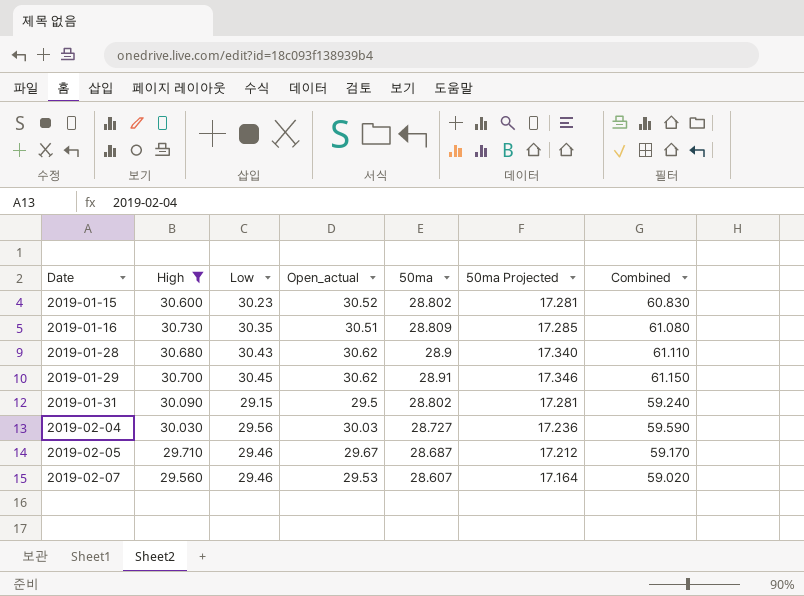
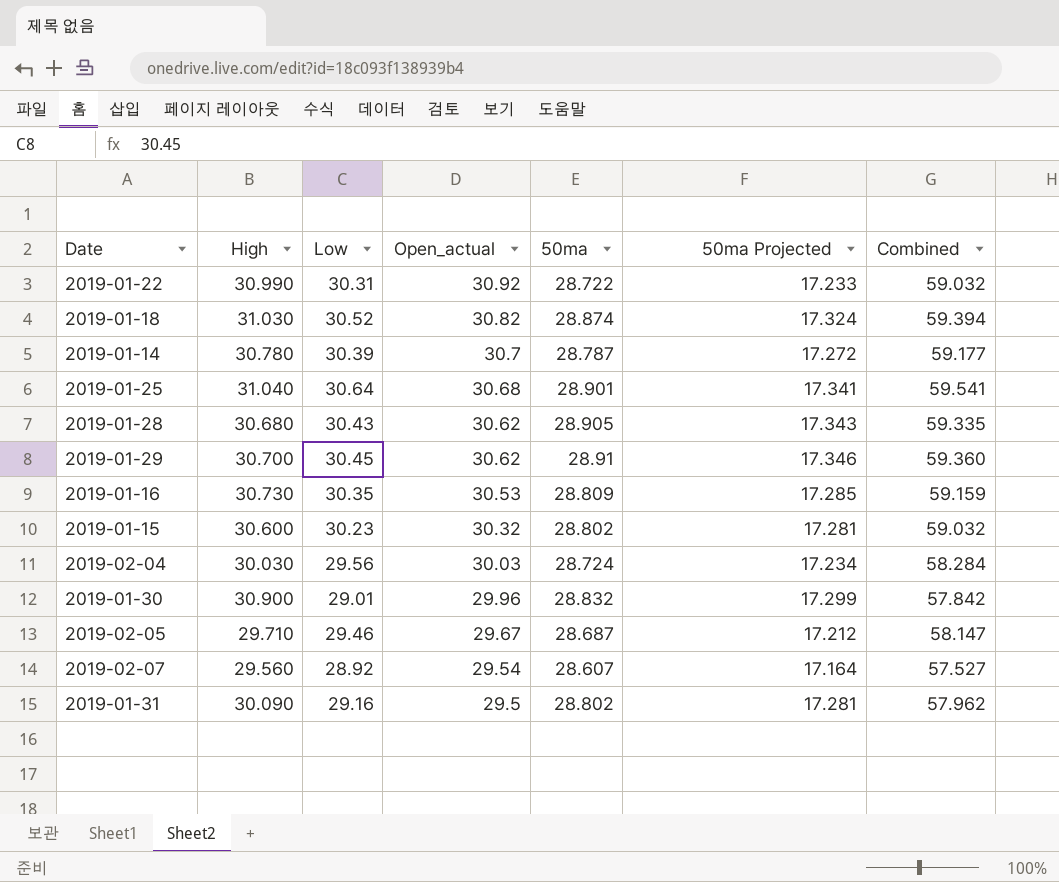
filter: High <= 30.730 -> none
row order: Date ascending -> Open_actual descending
column Combined | formula: [High] + [Low] -> [Low] + [50ma]
2019-01-28 | 50ma: 28.9 -> 28.905
2019-01-28 | 50ma Projected: 17.340 -> 17.343
2019-01-16 | Open_actual: 30.51 -> 30.53
2019-01-15 | Open_actual: 30.52 -> 30.32
2019-02-04 | 50ma: 28.727 -> 28.724
2019-02-04 | 50ma Projected: 17.236 -> 17.234
2019-02-07 | Low: 29.46 -> 28.92
2019-02-07 | Open_actual: 29.53 -> 29.54
2019-01-31 | Low: 29.15 -> 29.16

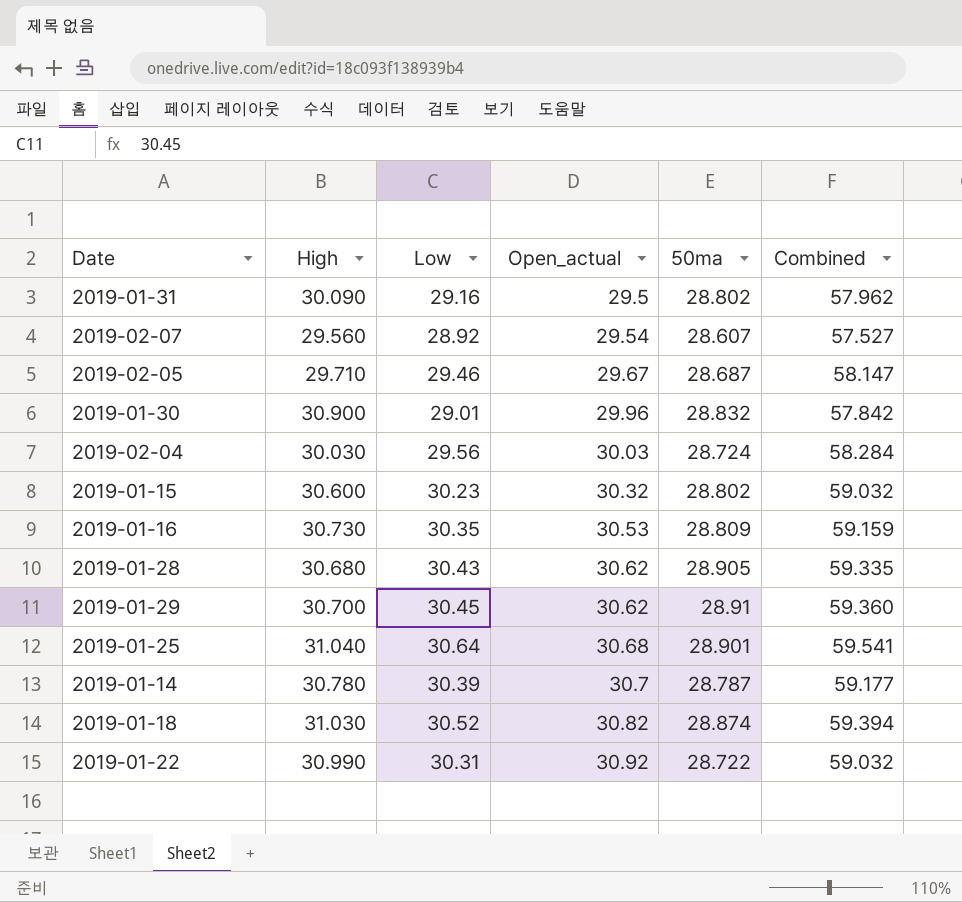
row order: Open_actual descending -> Open_actual ascending
column 50ma Projected | formula: [50ma] * 0.6 -> none

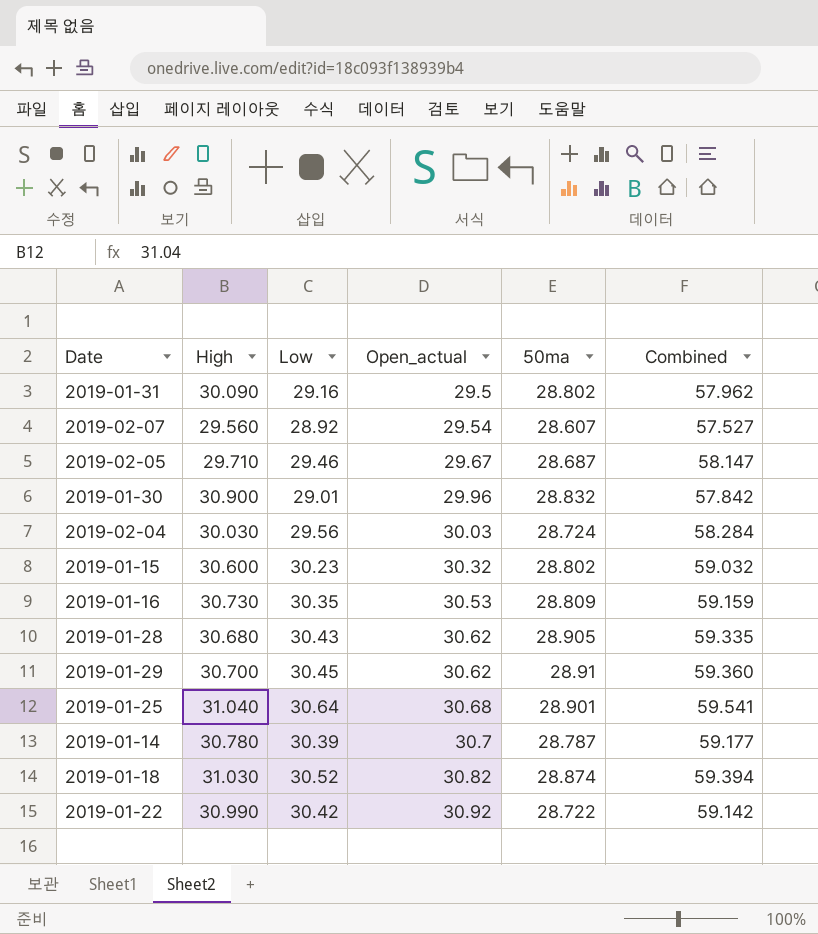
2019-01-22 | Low: 30.31 -> 30.42
2019-01-22 | Combined: 59.032 -> 59.142

